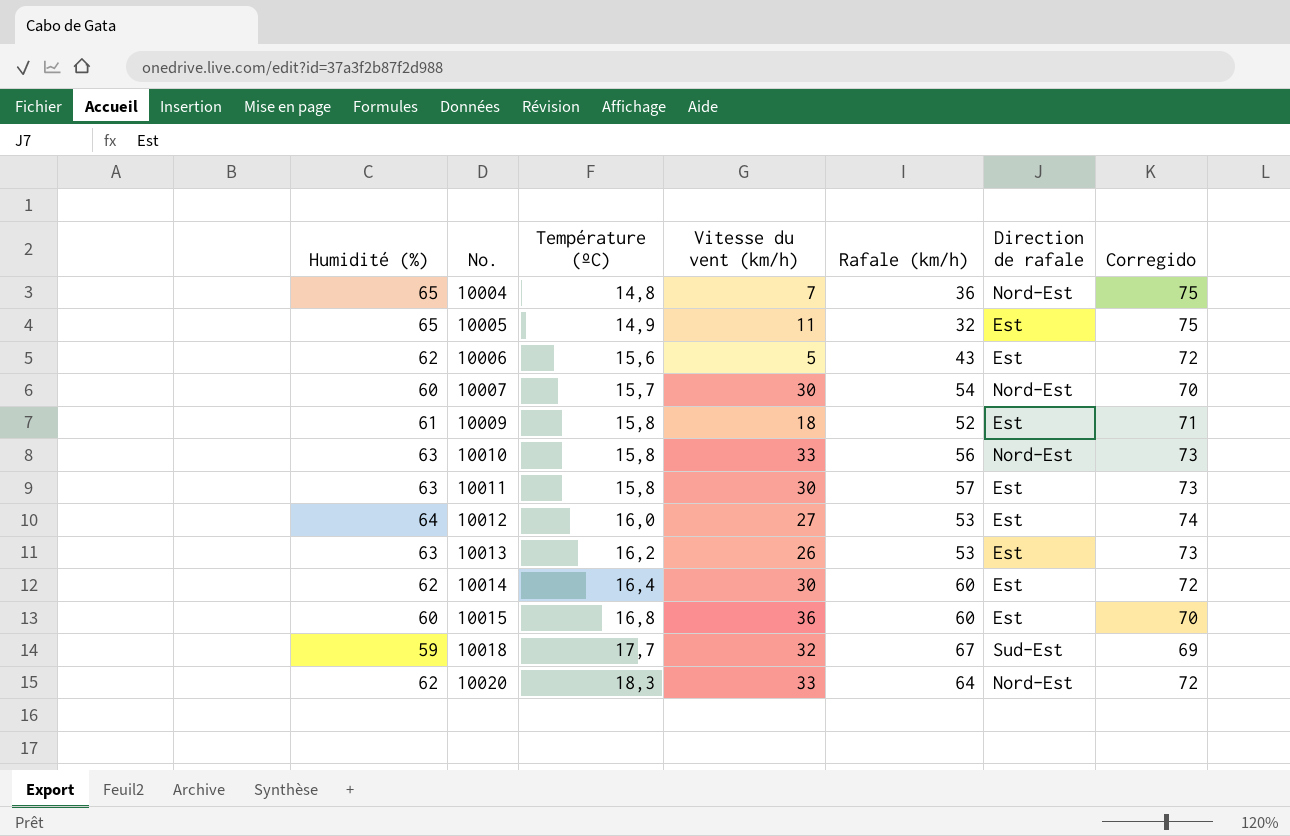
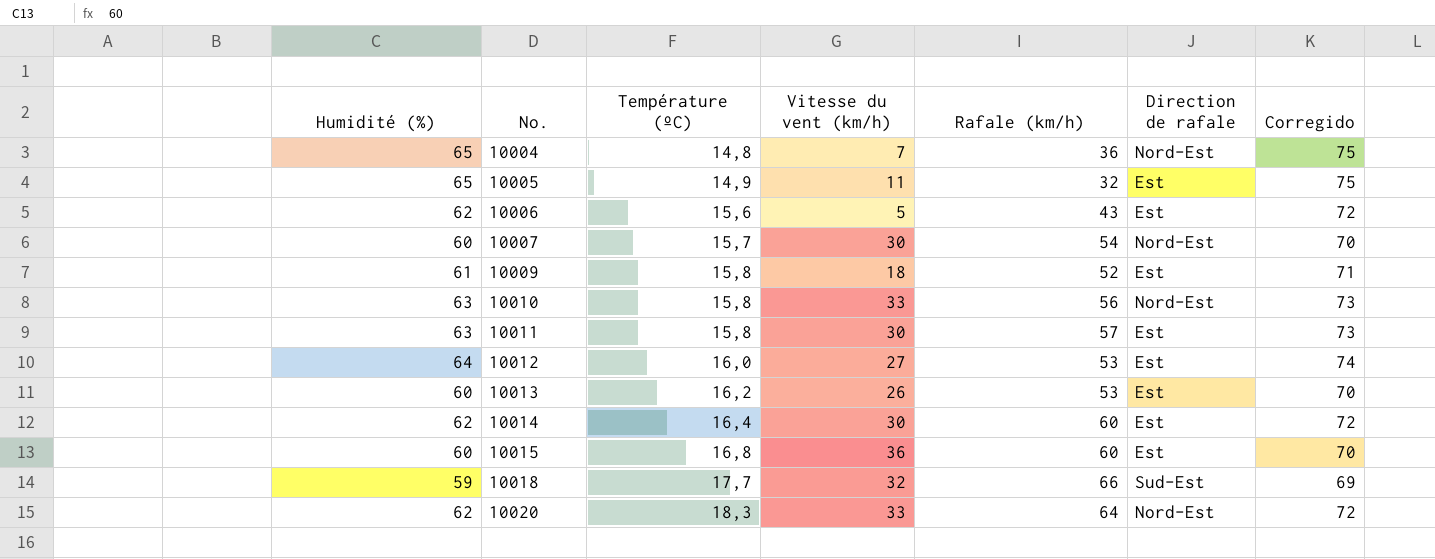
10013 | Humidité (%): 63 -> 60
10013 | Corregido: 73 -> 70
10018 | Rafale (km/h): 67 -> 66

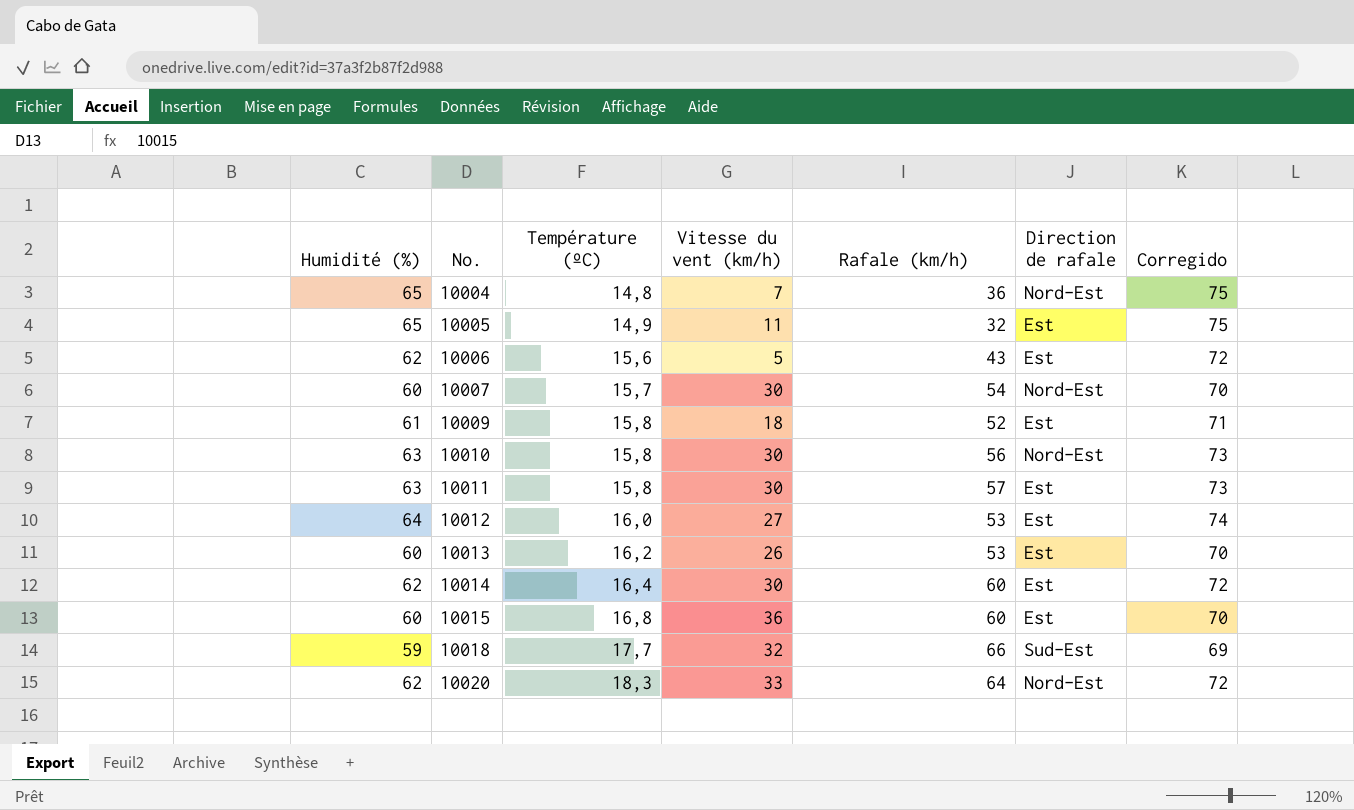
10010 | Vitesse du vent (km/h): 33 -> 30

